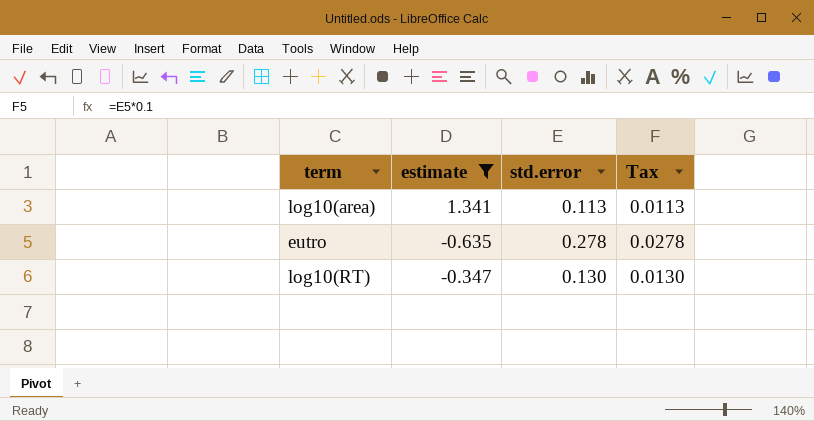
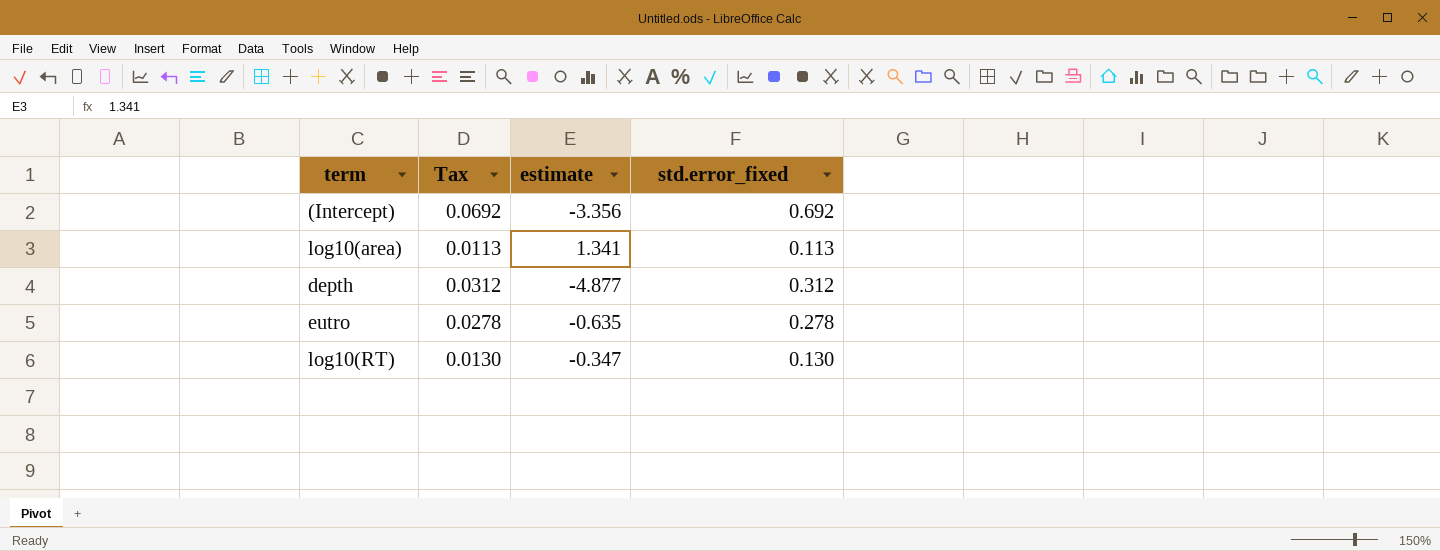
filter: estimate >= -0.635 -> none
column Tax | position: 4 -> 2
column name: std.error -> std.error_fixed

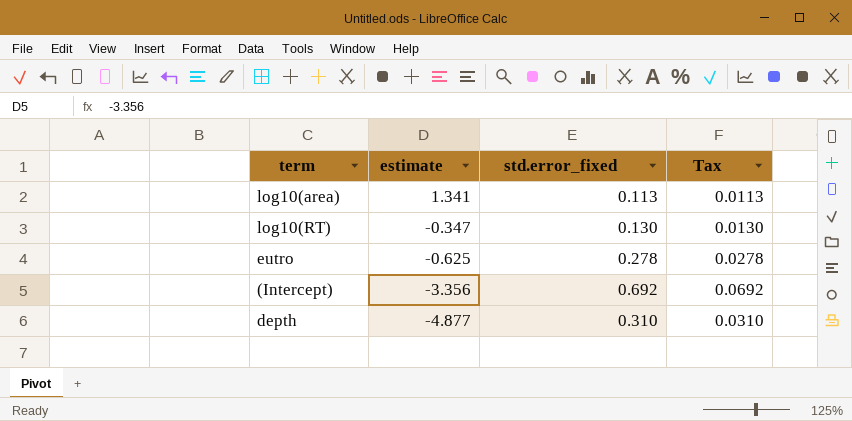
row order: none -> estimate descending
column Tax | position: 2 -> 4
eutro | estimate: -0.635 -> -0.625
depth | std.error_fixed: 0.312 -> 0.310
depth | Tax: 0.0312 -> 0.0310

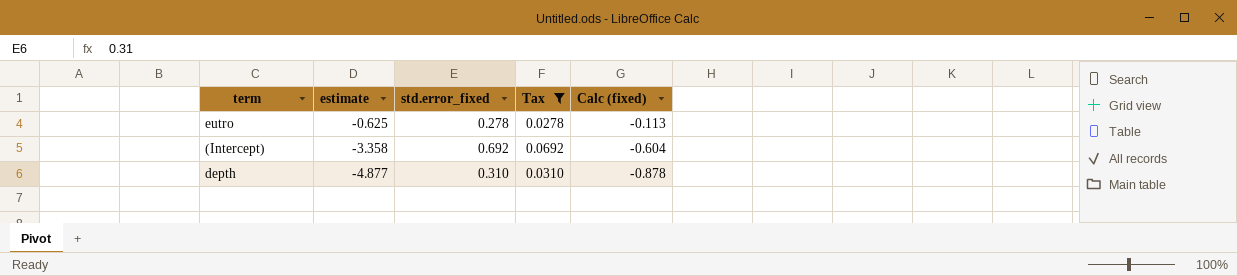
filter: none -> Tax >= 0.0278
column Calc (fixed) | formula: none -> [estimate] * 0.18
(Intercept) | estimate: -3.356 -> -3.358

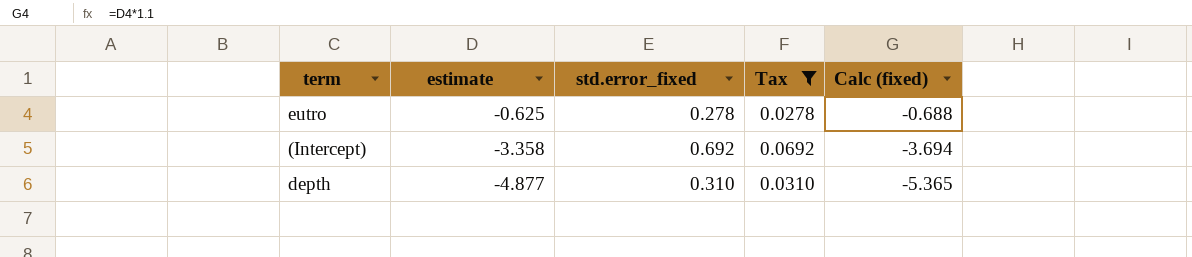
column Calc (fixed) | formula: [estimate] * 0.18 -> [estimate] * 1.1

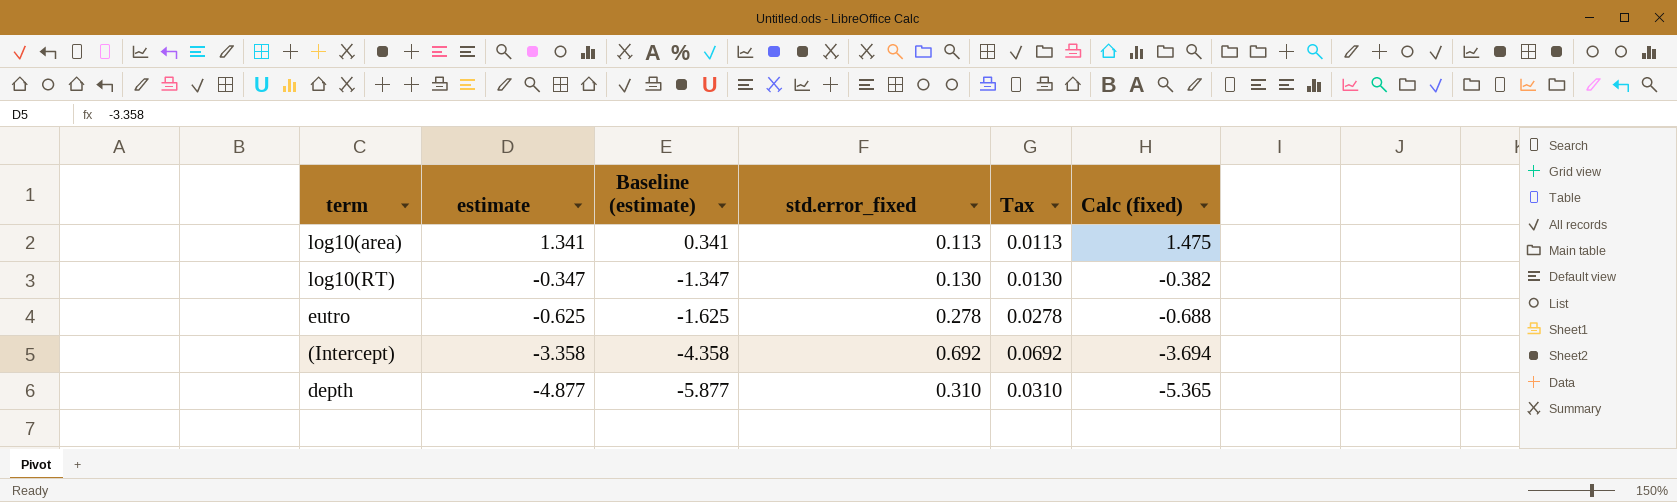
filter: Tax >= 0.0278 -> none
column Baseline (estimate) | formula: none -> [estimate] - 1

